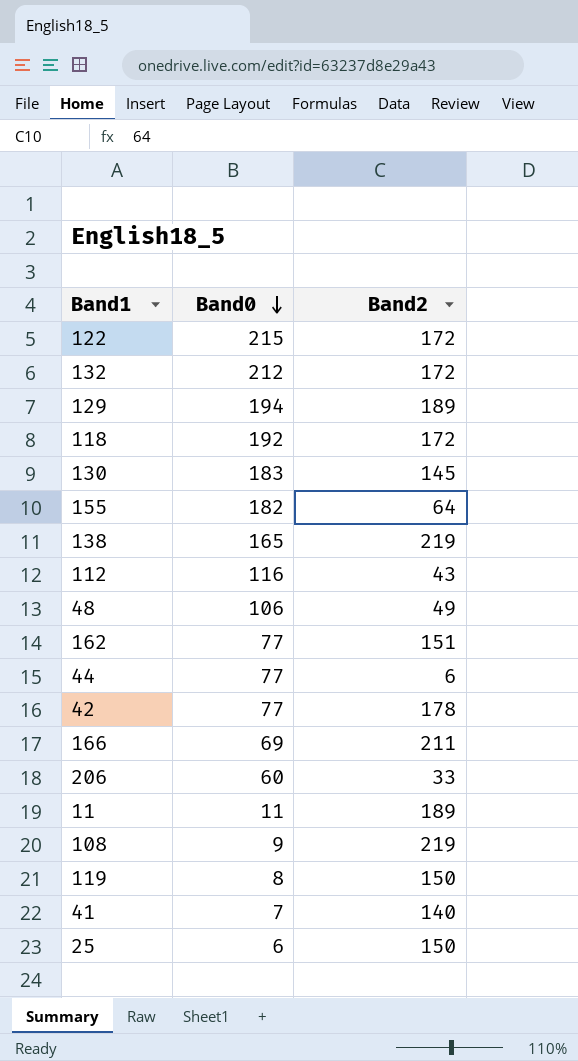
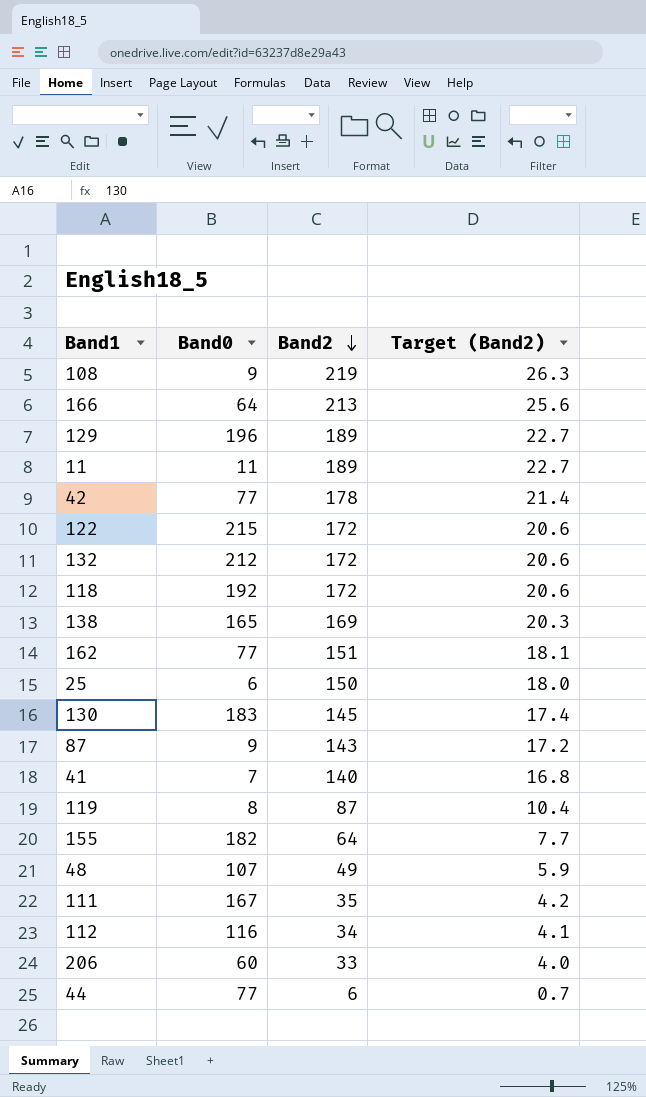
row order: Band0 descending -> Band2 descending
column Target (Band2) | formula: none -> [Band2] * 0.12
166 | Band0: 69 -> 64
166 | Band2: 211 -> 213
129 | Band0: 194 -> 196
138 | Band2: 219 -> 169
row 87: none -> 9 | 143 | 17.2
119 | Band2: 150 -> 87
48 | Band0: 106 -> 107
row 111: none -> 167 | 35 | 4.2
112 | Band2: 43 -> 34

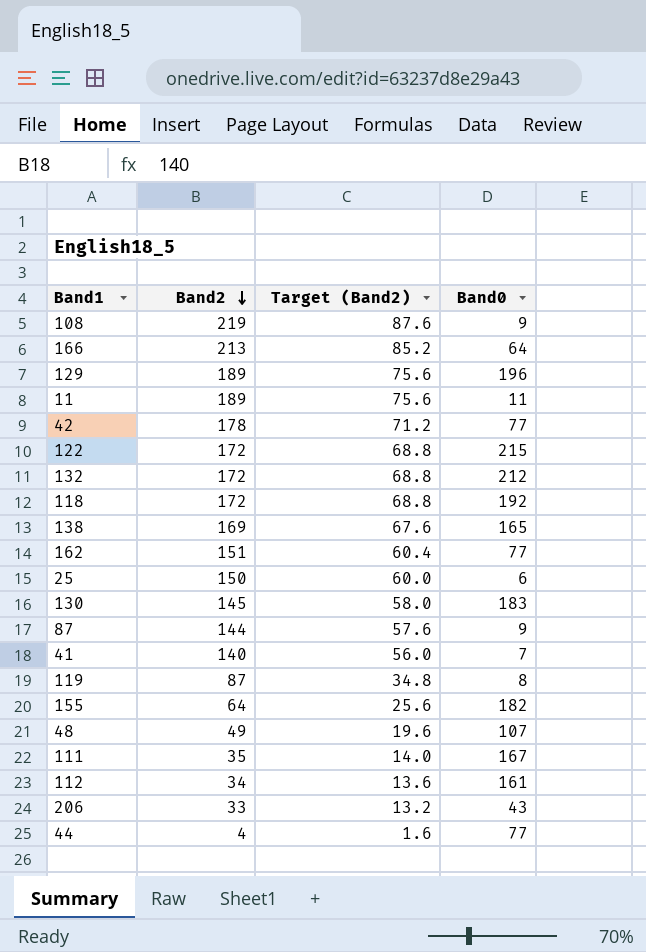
column Target (Band2) | formula: [Band2] * 0.12 -> [Band2] * 0.4
column Band0 | position: 2 -> 4
87 | Band2: 143 -> 144
112 | Band0: 116 -> 161
206 | Band0: 60 -> 43
44 | Band2: 6 -> 4

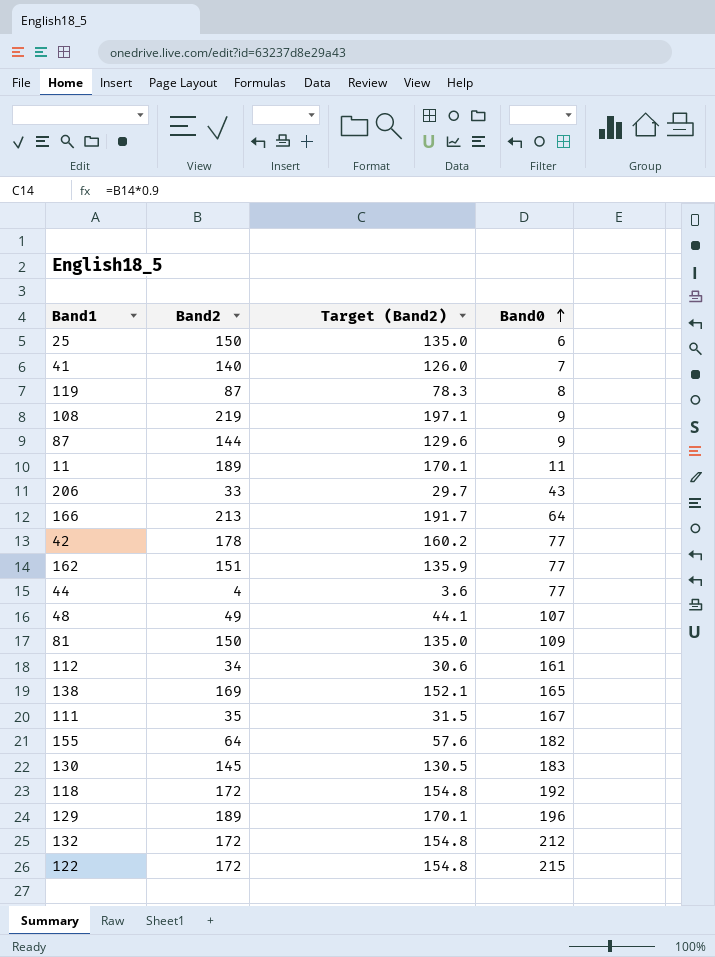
row order: Band2 descending -> Band0 ascending
column Target (Band2) | formula: [Band2] * 0.4 -> [Band2] * 0.9
row 81: none -> 150 | 135.0 | 109

